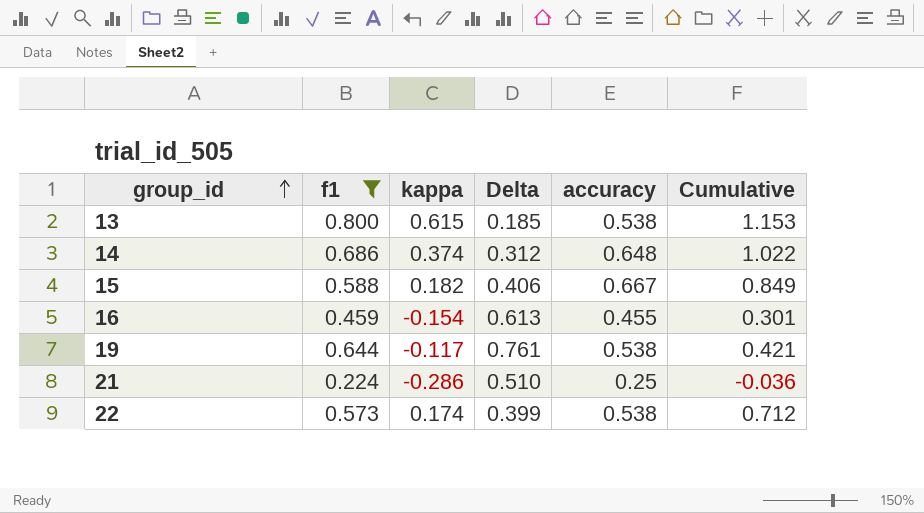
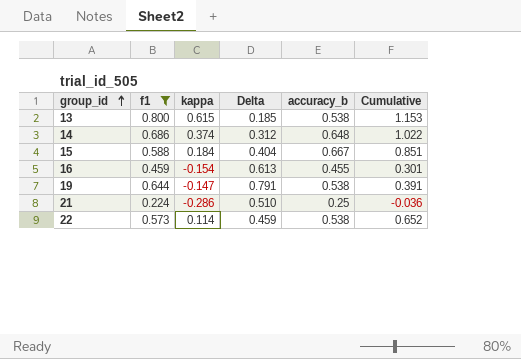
column name: accuracy -> accuracy_b
15 | kappa: 0.182 -> 0.184
15 | Delta: 0.406 -> 0.404
15 | Cumulative: 0.849 -> 0.851
19 | kappa: -0.117 -> -0.147
19 | Delta: 0.761 -> 0.791
19 | Cumulative: 0.421 -> 0.391
22 | kappa: 0.174 -> 0.114
22 | Delta: 0.399 -> 0.459
22 | Cumulative: 0.712 -> 0.652

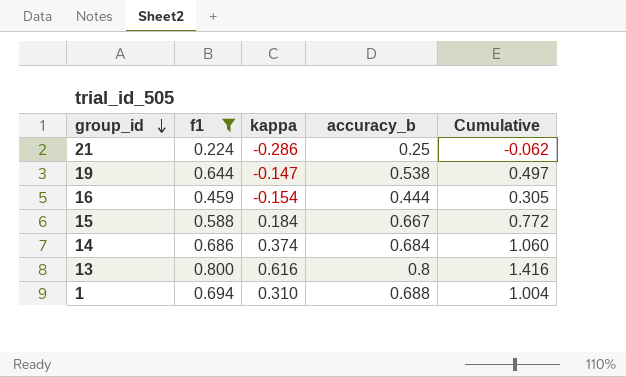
row order: group_id ascending -> group_id descending
column Delta | formula: [f1] - [kappa] -> none
column Cumulative | formula: [kappa] + [accuracy_b] -> [f1] + [kappa]
row 22: 0.573 | 0.114 | 0.459 | 0.538 | 0.652 -> none
16 | accuracy_b: 0.455 -> 0.444
14 | accuracy_b: 0.648 -> 0.684
13 | kappa: 0.615 -> 0.616
13 | accuracy_b: 0.538 -> 0.8
row 1: none -> 0.694 | 0.310 | 0.688 | 1.004

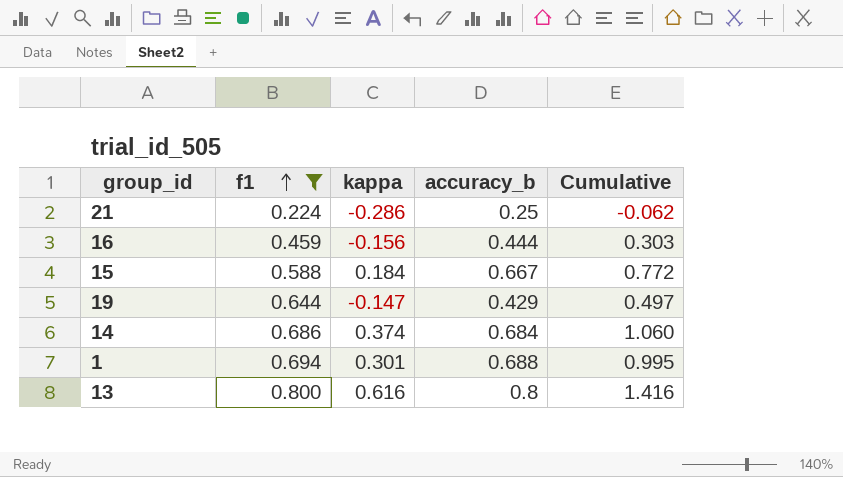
row order: group_id descending -> f1 ascending
16 | kappa: -0.154 -> -0.156
16 | Cumulative: 0.305 -> 0.303
19 | accuracy_b: 0.538 -> 0.429
1 | kappa: 0.310 -> 0.301
1 | Cumulative: 1.004 -> 0.995

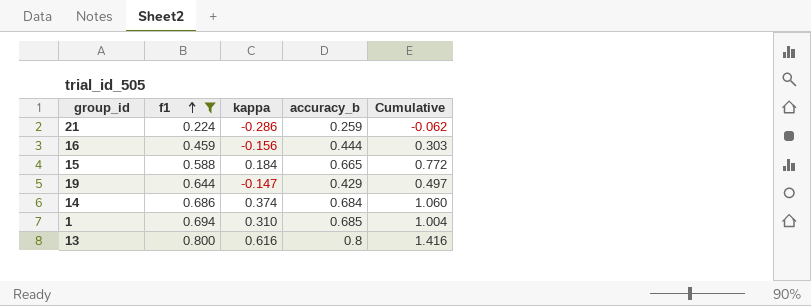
21 | accuracy_b: 0.25 -> 0.259
15 | accuracy_b: 0.667 -> 0.665
1 | kappa: 0.301 -> 0.310
1 | accuracy_b: 0.688 -> 0.685
1 | Cumulative: 0.995 -> 1.004

